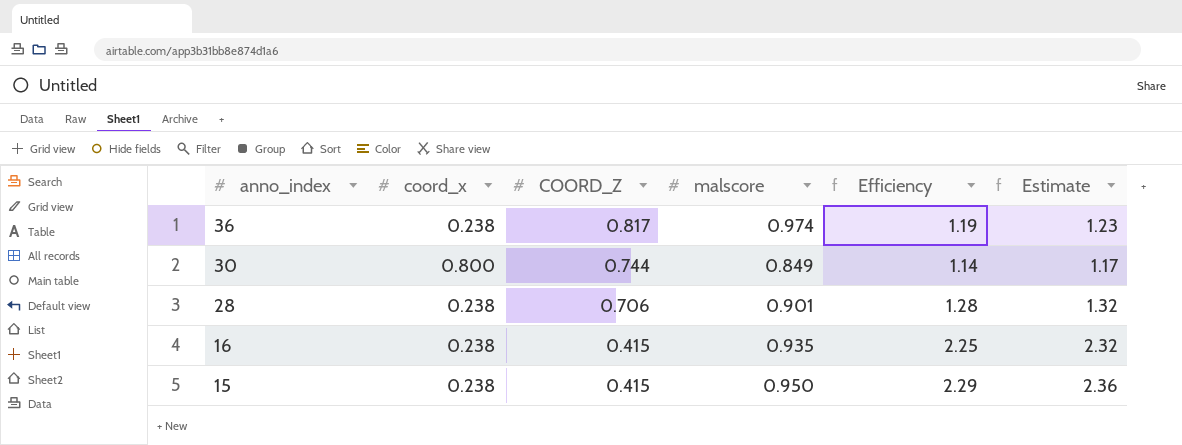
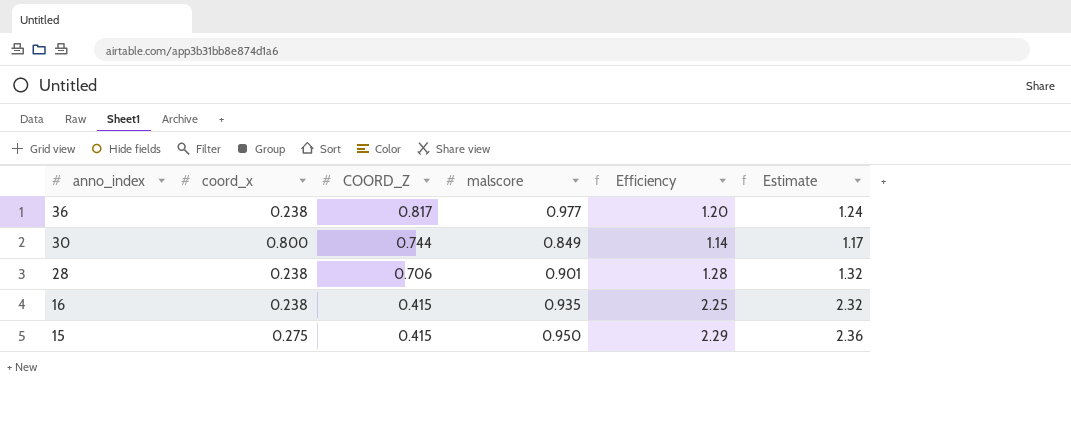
36 | malscore: 0.974 -> 0.977
36 | Efficiency: 1.19 -> 1.20
36 | Estimate: 1.23 -> 1.24
15 | coord_x: 0.238 -> 0.275

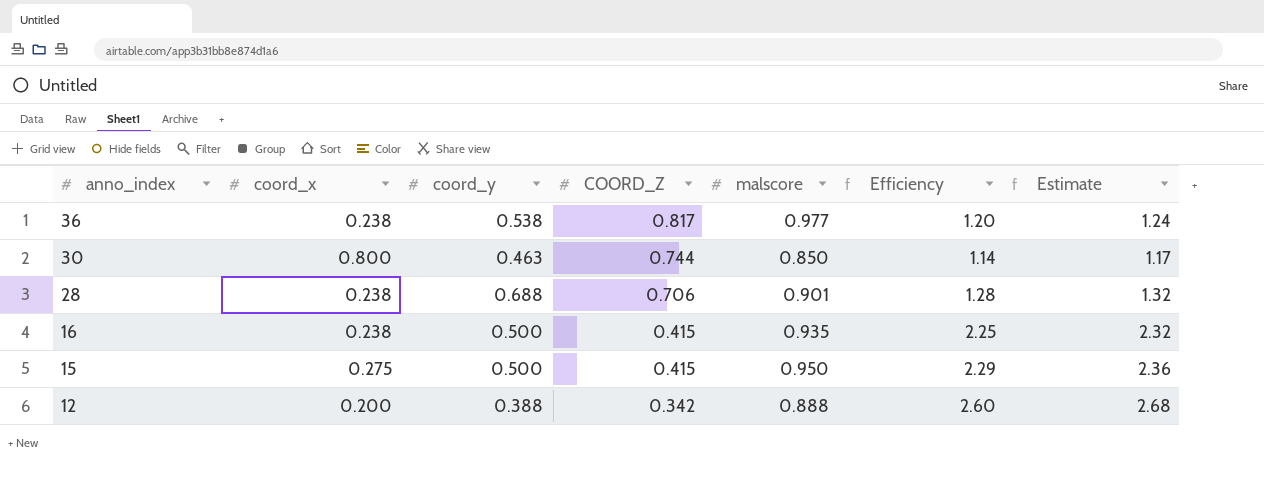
column coord_y | position: none -> 3
30 | malscore: 0.849 -> 0.850
row 12: none -> 0.200 | 0.388 | 0.342 | 0.888 | 2.60 | 2.68

